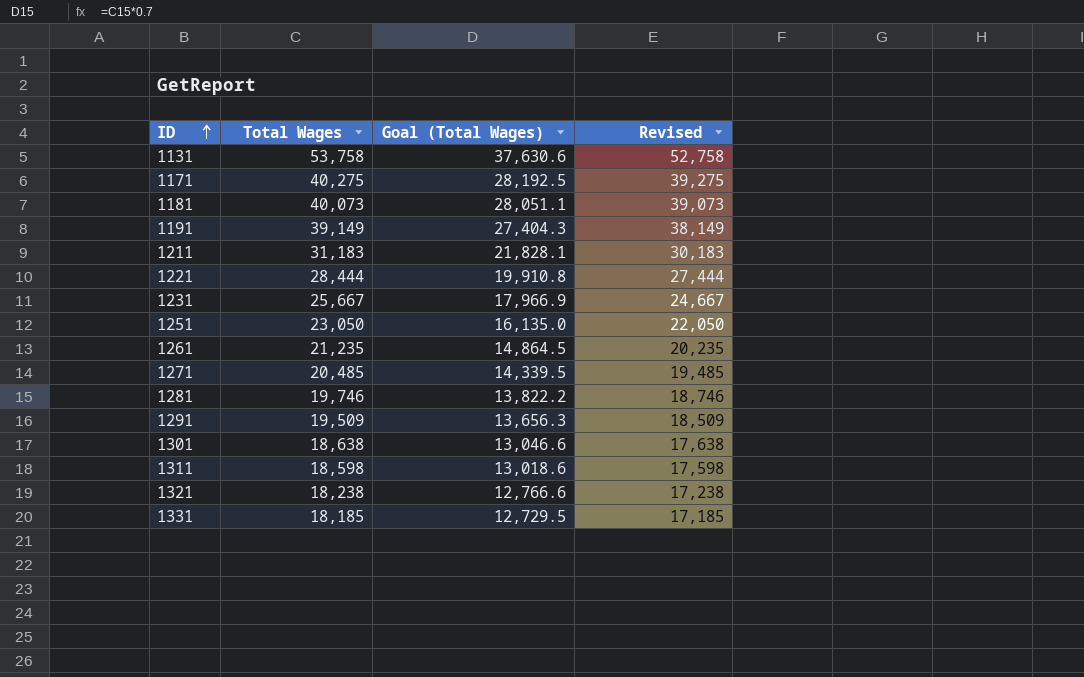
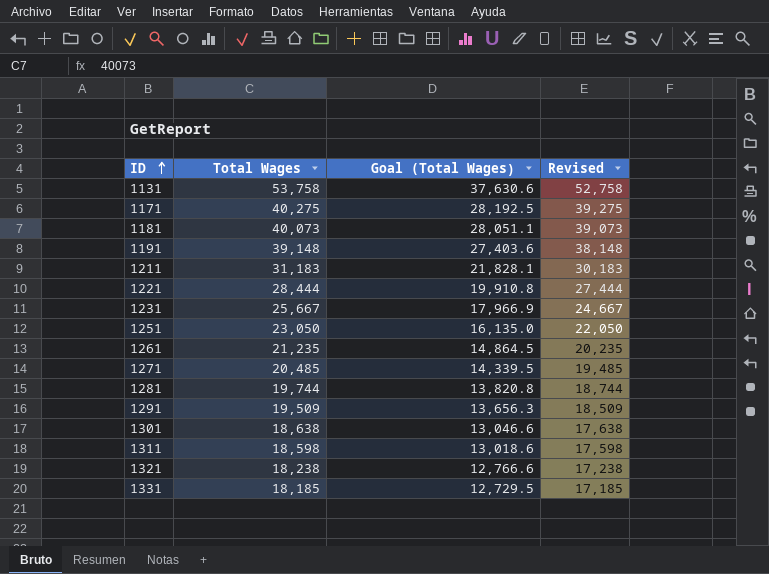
1191 | Total Wages: 39,149 -> 39,148
1191 | Goal (Total Wages): 27,404.3 -> 27,403.6
1191 | Revised: 38,149 -> 38,148
1281 | Total Wages: 19,746 -> 19,744
1281 | Goal (Total Wages): 13,822.2 -> 13,820.8
1281 | Revised: 18,746 -> 18,744

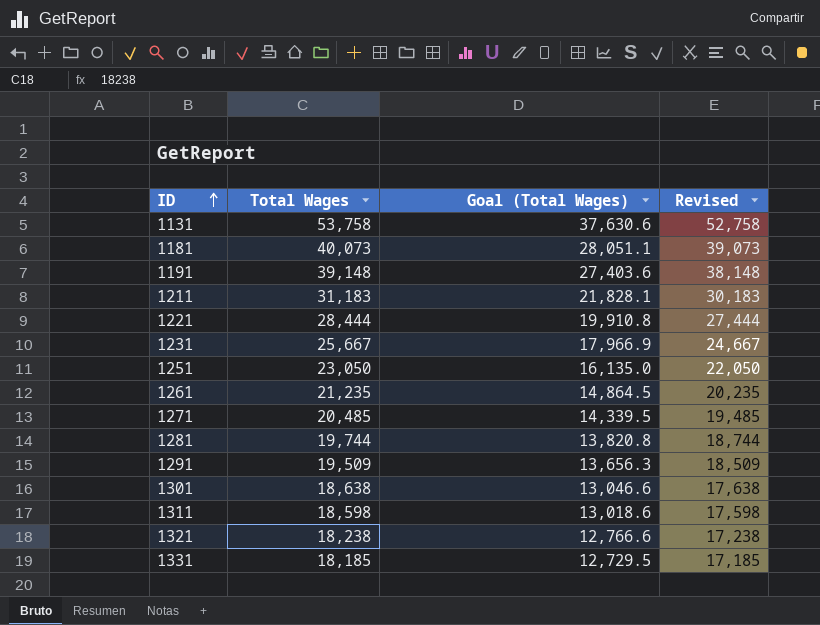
row 1171: 40,275 | 28,192.5 | 39,275 -> none

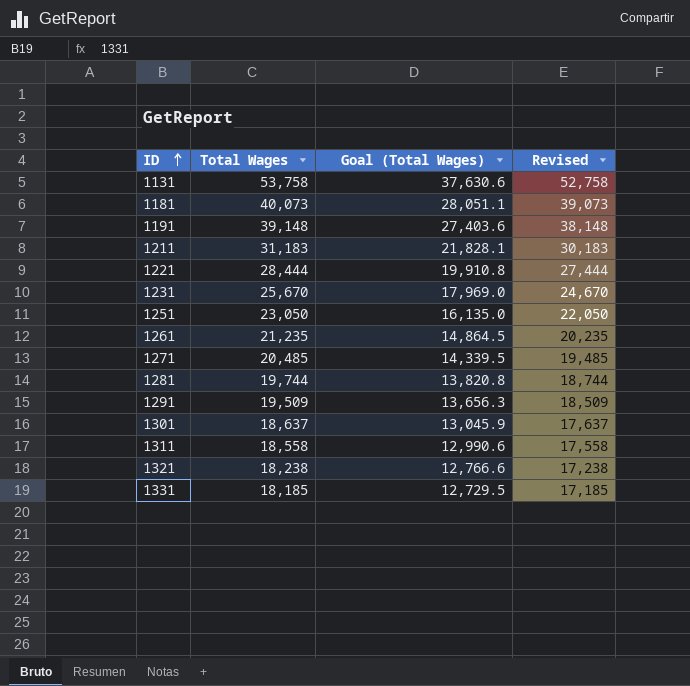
1231 | Total Wages: 25,667 -> 25,670
1231 | Goal (Total Wages): 17,966.9 -> 17,969.0
1231 | Revised: 24,667 -> 24,670
1301 | Total Wages: 18,638 -> 18,637
1301 | Goal (Total Wages): 13,046.6 -> 13,045.9
1301 | Revised: 17,638 -> 17,637
1311 | Total Wages: 18,598 -> 18,558
1311 | Goal (Total Wages): 13,018.6 -> 12,990.6
1311 | Revised: 17,598 -> 17,558

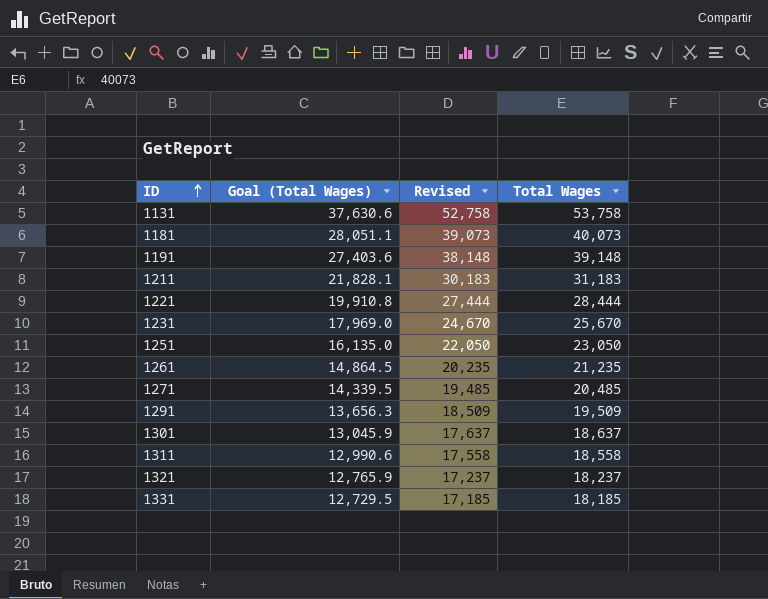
column Total Wages | position: 2 -> 4
row 1281: 19,744 | 13,820.8 | 18,744 -> none
1321 | Goal (Total Wages): 12,766.6 -> 12,765.9
1321 | Revised: 17,238 -> 17,237
1321 | Total Wages: 18,238 -> 18,237

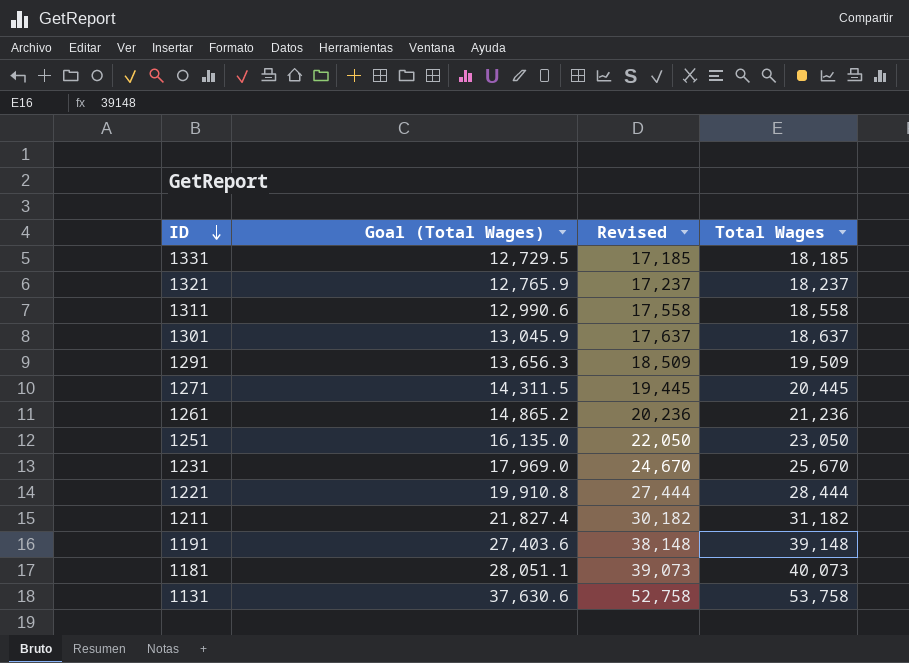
row order: ID ascending -> ID descending
1271 | Goal (Total Wages): 14,339.5 -> 14,311.5
1271 | Revised: 19,485 -> 19,445
1271 | Total Wages: 20,485 -> 20,445
1261 | Goal (Total Wages): 14,864.5 -> 14,865.2
1261 | Revised: 20,235 -> 20,236
1261 | Total Wages: 21,235 -> 21,236
1211 | Goal (Total Wages): 21,828.1 -> 21,827.4
1211 | Revised: 30,183 -> 30,182
1211 | Total Wages: 31,183 -> 31,182

